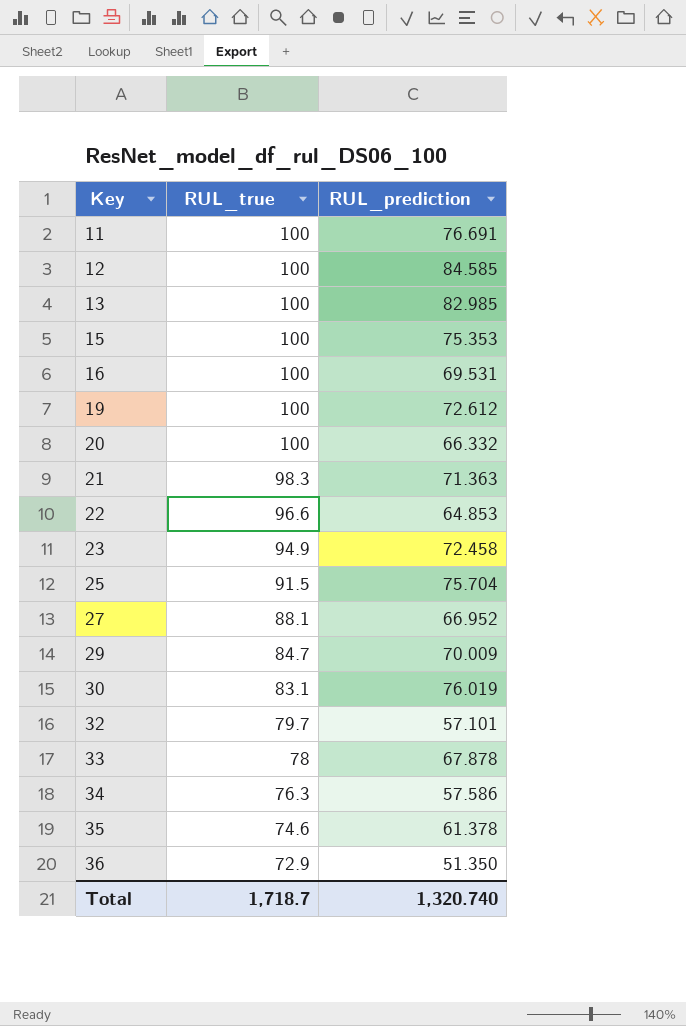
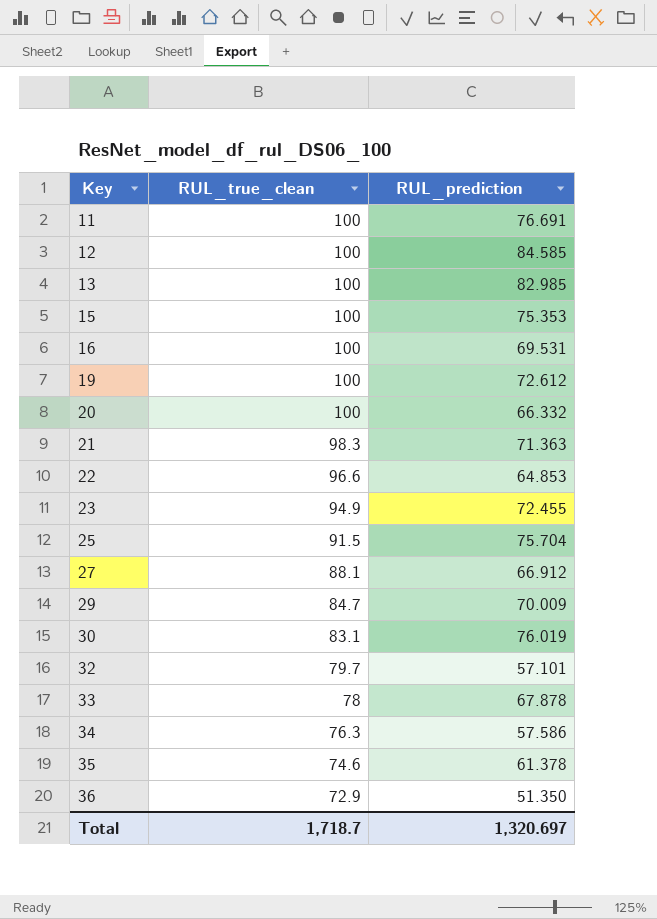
column name: RUL_true -> RUL_true_clean
23 | RUL_prediction: 72.458 -> 72.455
27 | RUL_prediction: 66.952 -> 66.912
Total | RUL_prediction: 1,320.740 -> 1,320.697

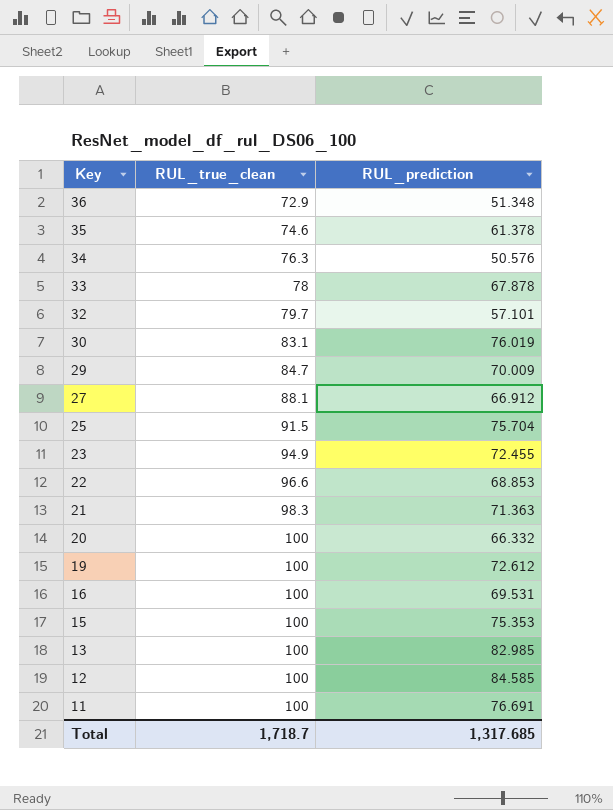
row order: Key ascending -> Key descending
36 | RUL_prediction: 51.350 -> 51.348
34 | RUL_prediction: 57.586 -> 50.576
22 | RUL_prediction: 64.853 -> 68.853
Total | RUL_prediction: 1,320.697 -> 1,317.685

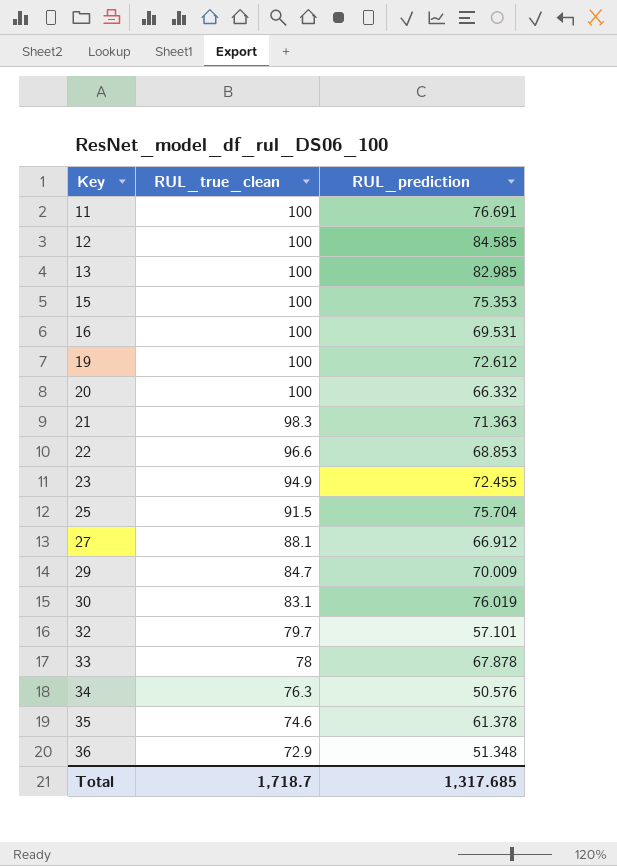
row order: Key descending -> Key ascending

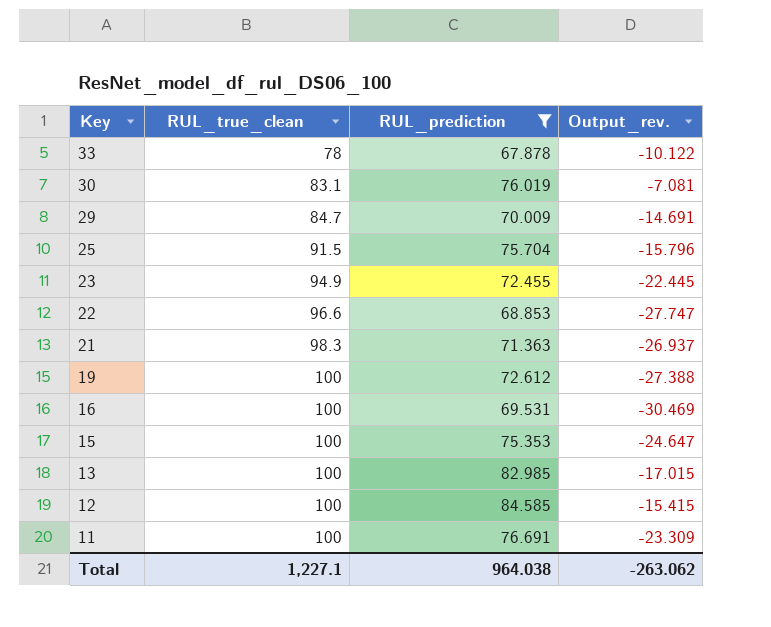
filter: none -> RUL_prediction >= 67.878
row order: Key ascending -> Key descending
column Output_rev. | formula: none -> [RUL_prediction] - [RUL_true_clean]
Total | RUL_true_clean: 1,718.7 -> 1,227.1
Total | RUL_prediction: 1,317.685 -> 964.038

